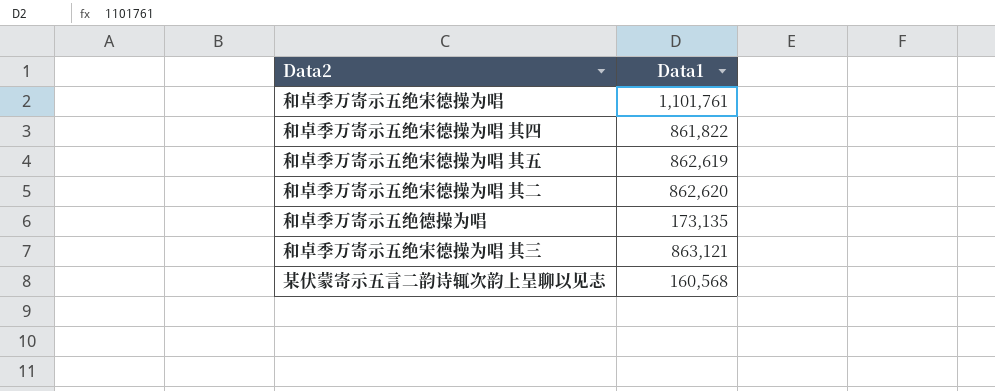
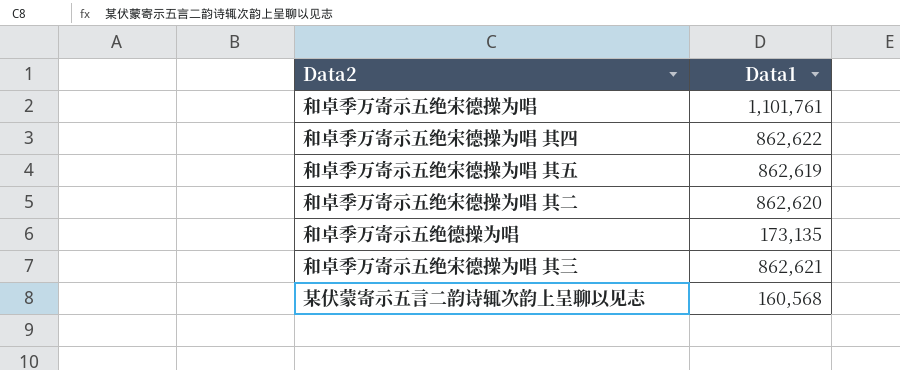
和卓季万寄示五绝宋德操为唱 其四 | Data1: 861,822 -> 862,622
和卓季万寄示五绝宋德操为唱 其三 | Data1: 863,121 -> 862,621

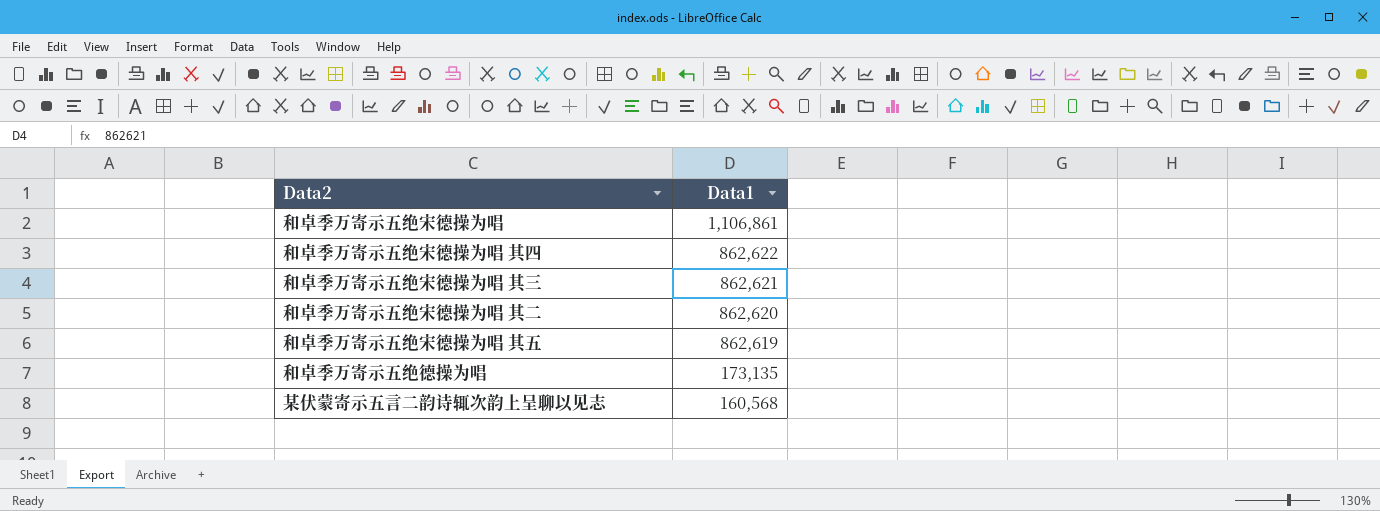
row order: none -> Data1 descending
和卓季万寄示五绝宋德操为唱 | Data1: 1,101,761 -> 1,106,861

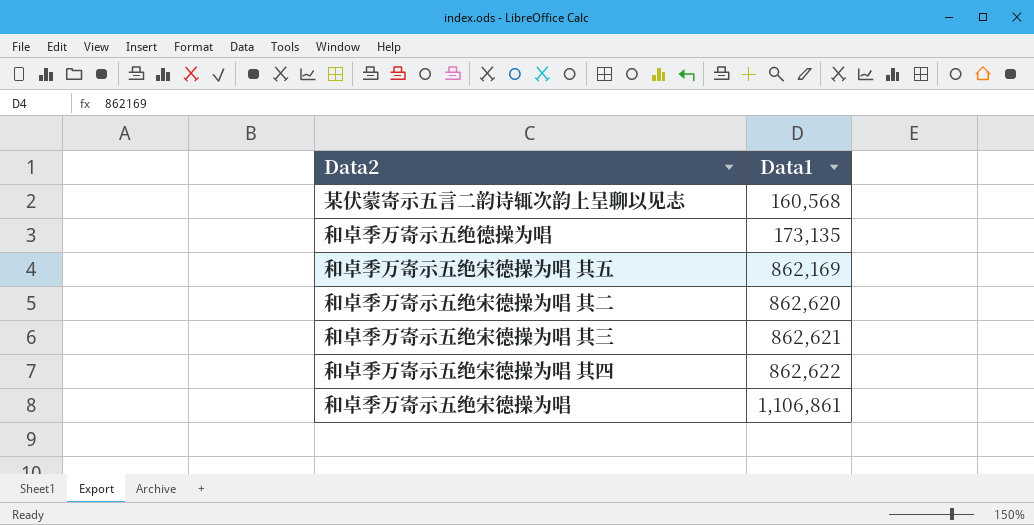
row order: Data1 descending -> Data1 ascending
和卓季万寄示五绝宋德操为唱 其五 | Data1: 862,619 -> 862,169

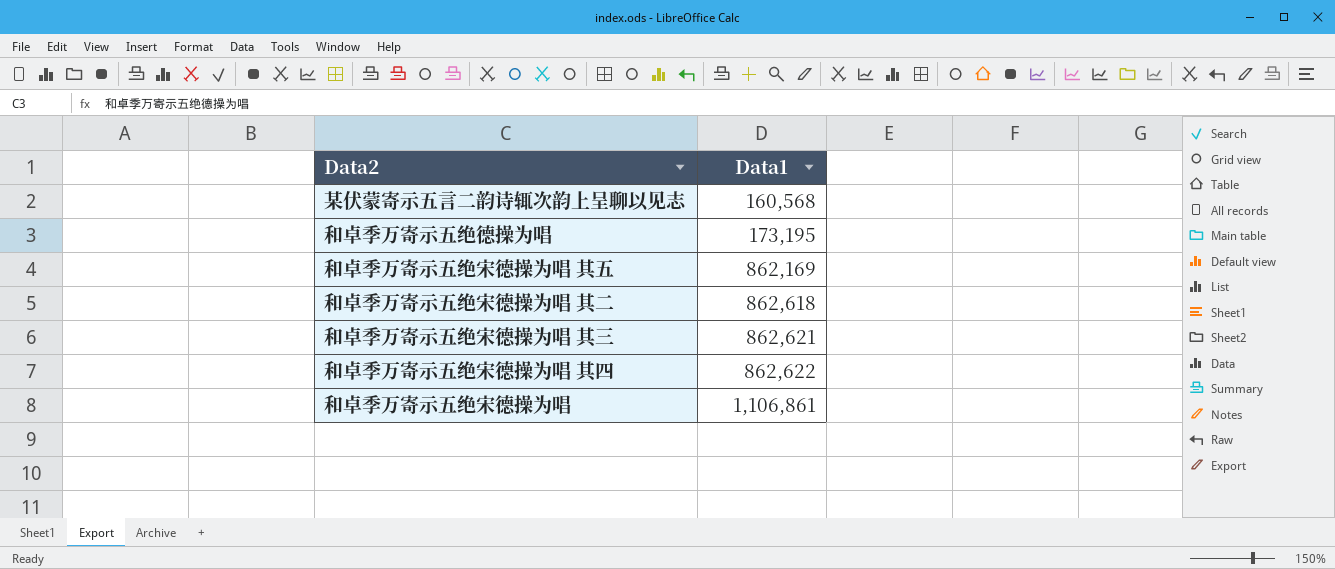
和卓季万寄示五绝德操为唱 | Data1: 173,135 -> 173,195
和卓季万寄示五绝宋德操为唱 其二 | Data1: 862,620 -> 862,618

